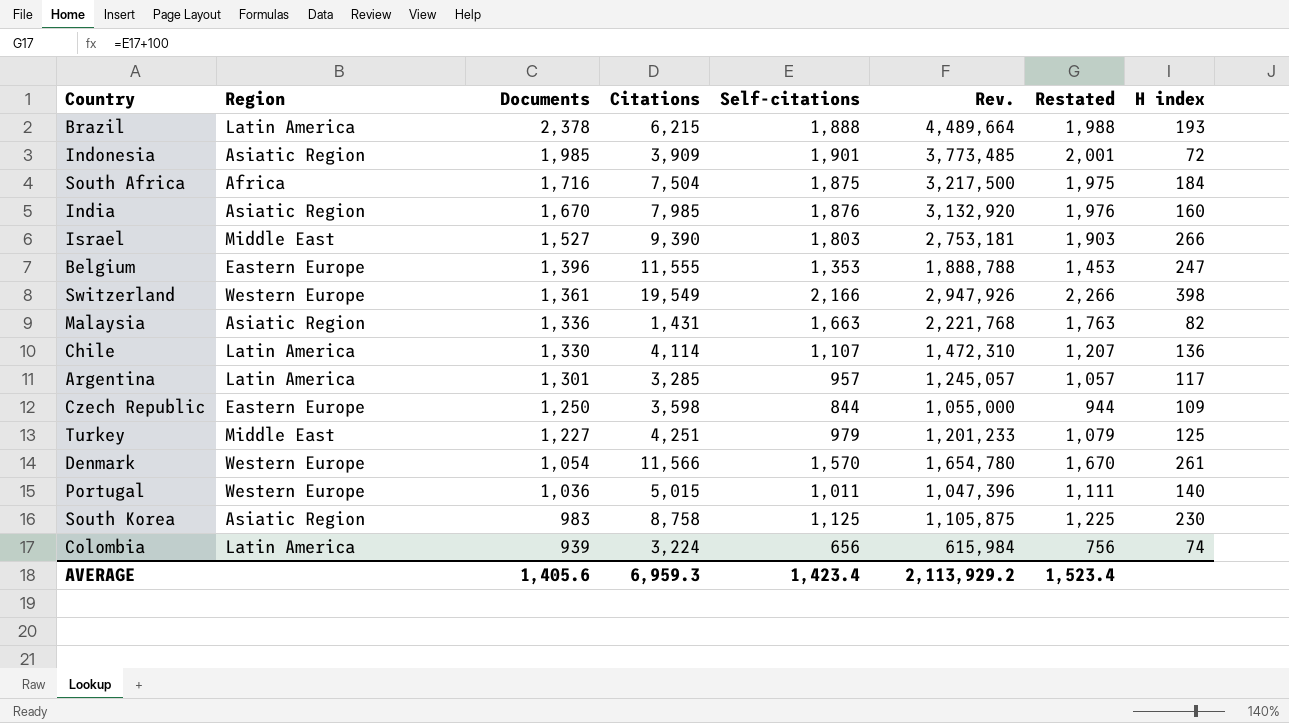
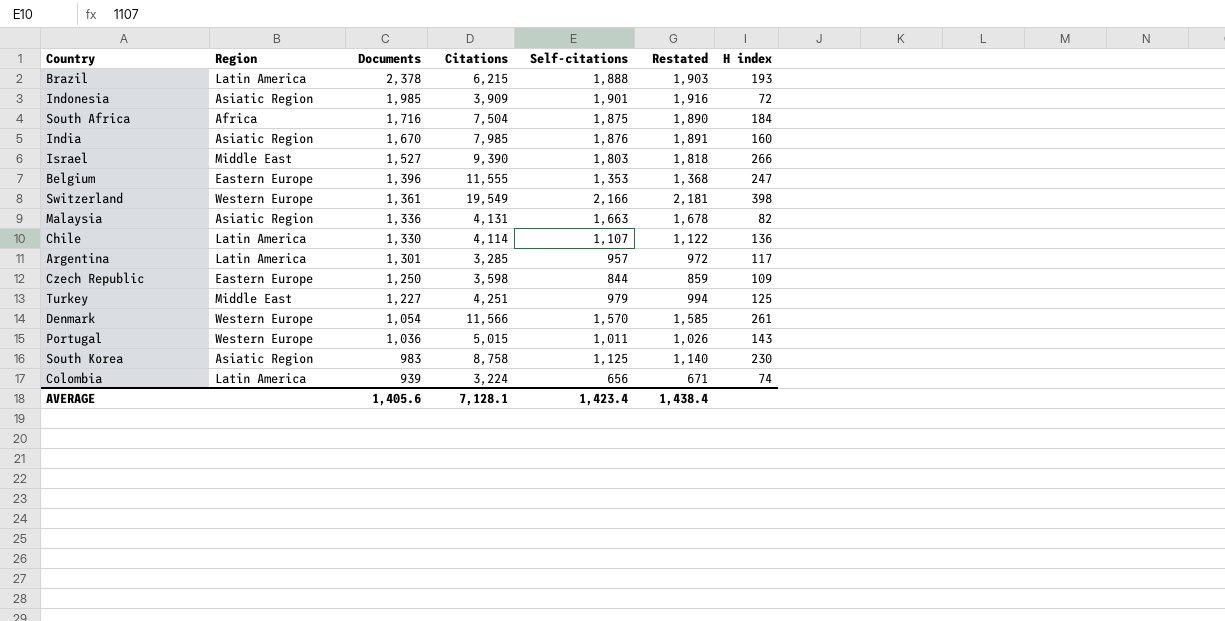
column Rev. | formula: [Documents] * [Self-citations] -> none
column Restated | formula: [Self-citations] + 100 -> [Self-citations] + 15
Malaysia | Citations: 1,431 -> 4,131
Portugal | H index: 140 -> 143
AVERAGE | Citations: 6,959.3 -> 7,128.1
AVERAGE | Restated: 1,523.4 -> 1,438.4

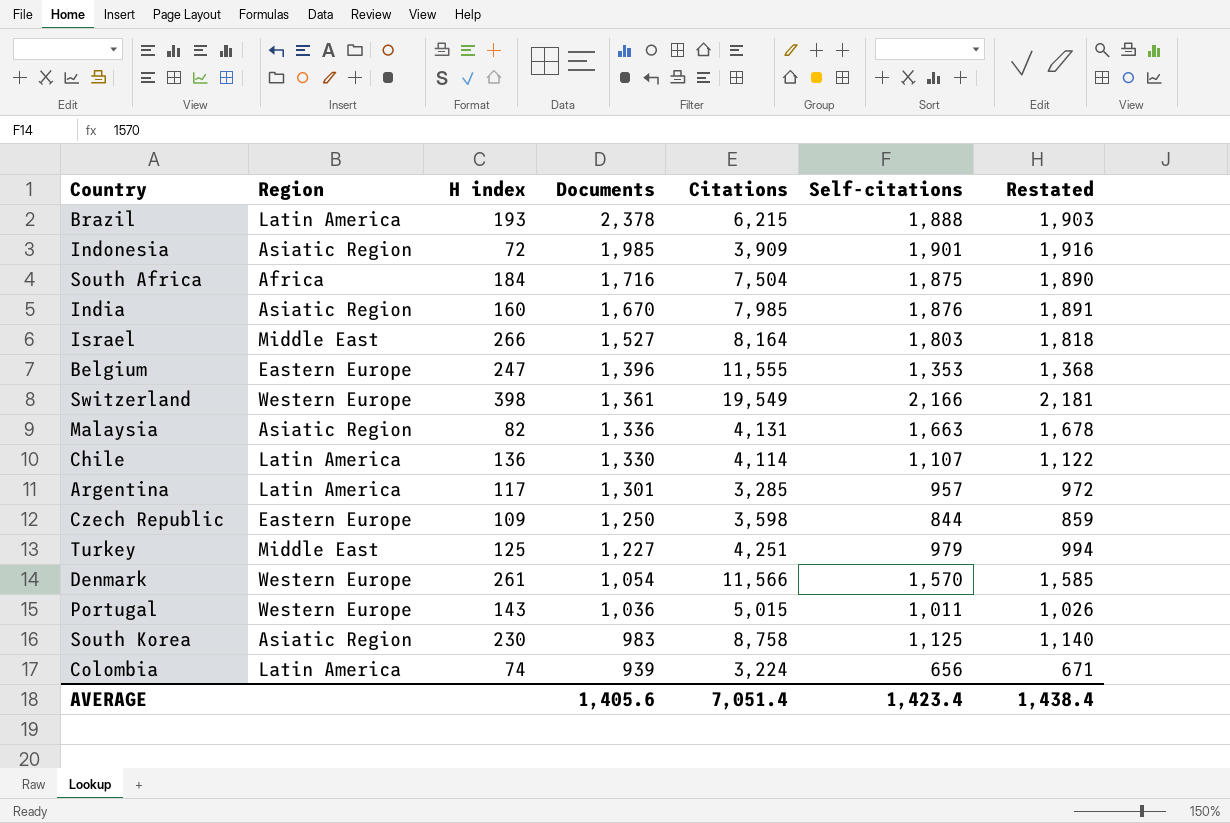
column H index | position: 7 -> 3
Israel | Citations: 9,390 -> 8,164
AVERAGE | Citations: 7,128.1 -> 7,051.4

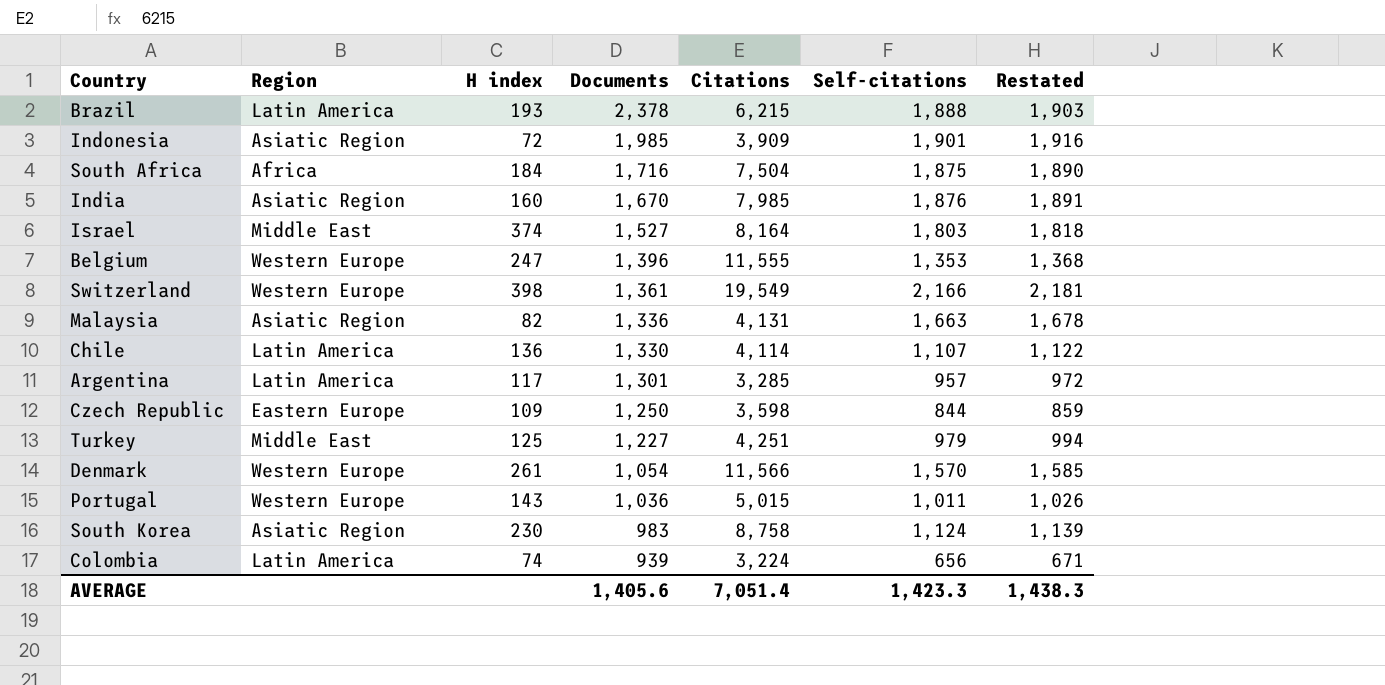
Israel | H index: 266 -> 374
Belgium | Region: Eastern Europe -> Western Europe
South Korea | Self-citations: 1,125 -> 1,124
South Korea | Restated: 1,140 -> 1,139
AVERAGE | Self-citations: 1,423.4 -> 1,423.3
AVERAGE | Restated: 1,438.4 -> 1,438.3

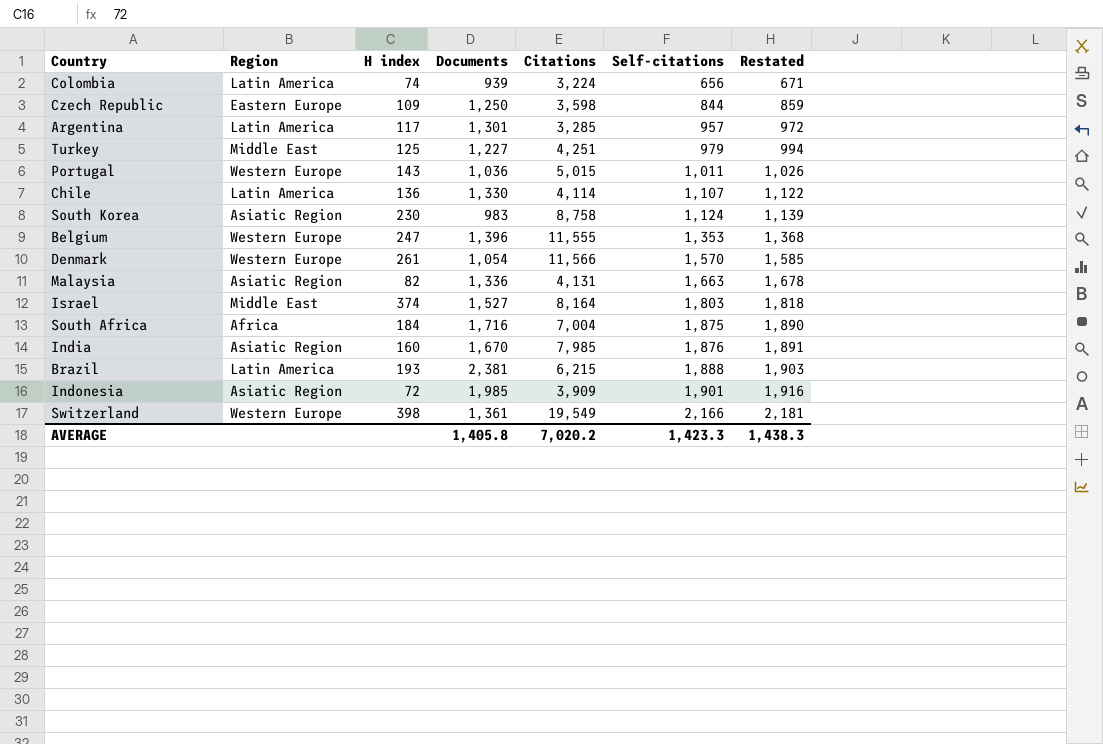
row order: Documents descending -> Self-citations ascending
South Africa | Citations: 7,504 -> 7,004
Brazil | Documents: 2,378 -> 2,381
AVERAGE | Documents: 1,405.6 -> 1,405.8
AVERAGE | Citations: 7,051.4 -> 7,020.2

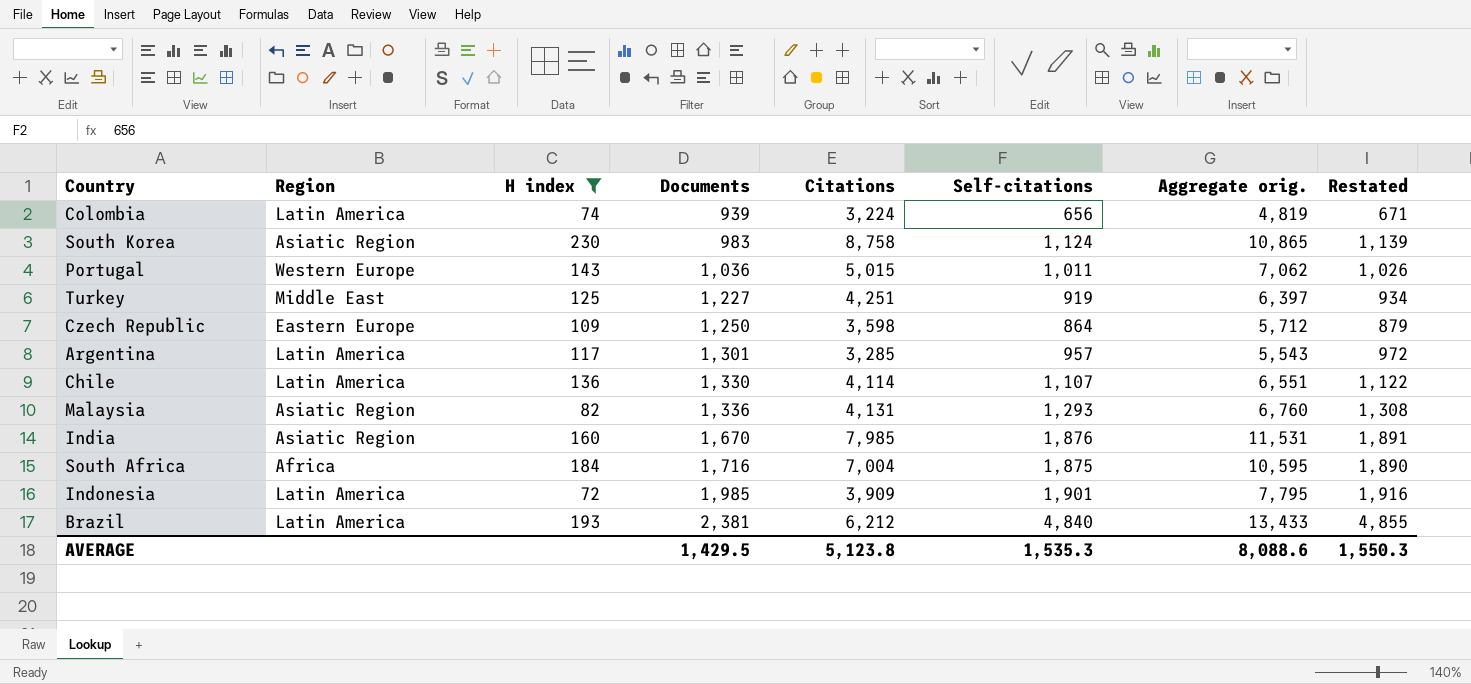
filter: none -> H index <= 230
row order: Self-citations ascending -> Documents ascending
column Aggregate orig. | formula: none -> [Documents] + [Citations] + [Self-citations]
Turkey | Self-citations: 979 -> 919
Turkey | Restated: 994 -> 934
Czech Republic | Self-citations: 844 -> 864
Czech Republic | Restated: 859 -> 879
Malaysia | Self-citations: 1,663 -> 1,293
Malaysia | Restated: 1,678 -> 1,308
Indonesia | Region: Asiatic Region -> Latin America
Brazil | Citations: 6,215 -> 6,212
Brazil | Self-citations: 1,888 -> 4,840
Brazil | Restated: 1,903 -> 4,855
AVERAGE | Documents: 1,405.8 -> 1,429.5
AVERAGE | Citations: 7,020.2 -> 5,123.8
AVERAGE | Self-citations: 1,423.3 -> 1,535.3
AVERAGE | Restated: 1,438.3 -> 1,550.3

